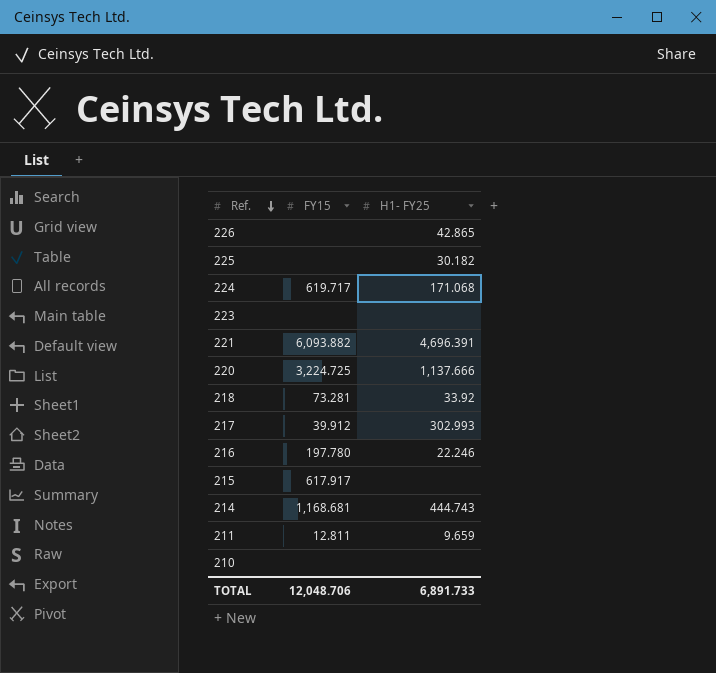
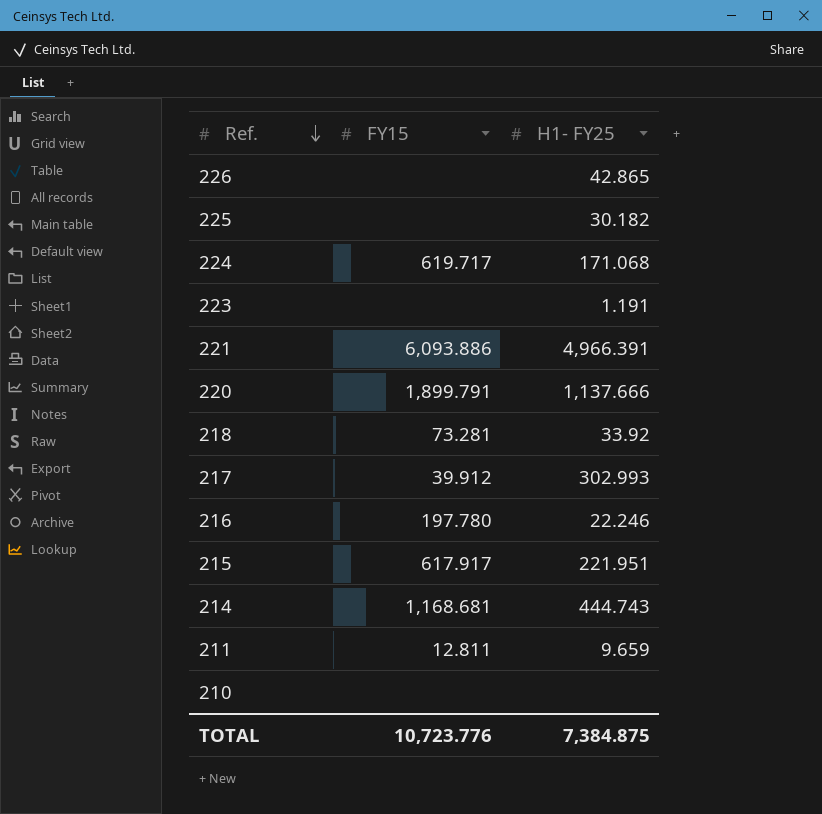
223 | H1- FY25: none -> 1.191
221 | FY15: 6,093.882 -> 6,093.886
221 | H1- FY25: 4,696.391 -> 4,966.391
220 | FY15: 3,224.725 -> 1,899.791
215 | H1- FY25: none -> 221.951
TOTAL | FY15: 12,048.706 -> 10,723.776
TOTAL | H1- FY25: 6,891.733 -> 7,384.875

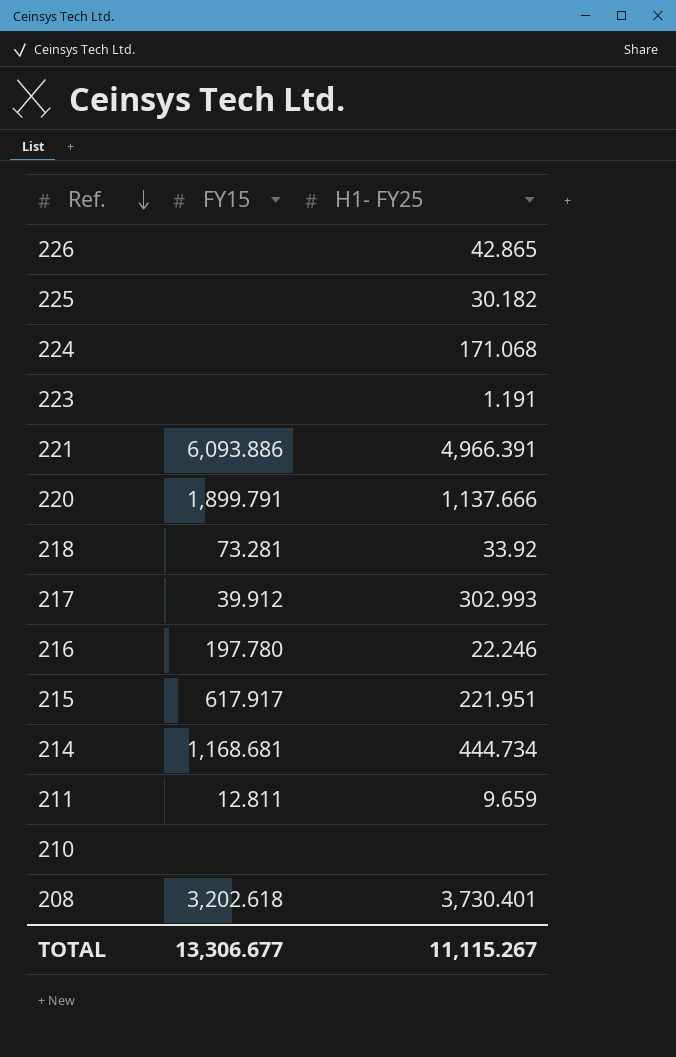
224 | FY15: 619.717 -> none
214 | H1- FY25: 444.743 -> 444.734
row 208: none -> 3,202.618 | 3,730.401
TOTAL | FY15: 10,723.776 -> 13,306.677
TOTAL | H1- FY25: 7,384.875 -> 11,115.267

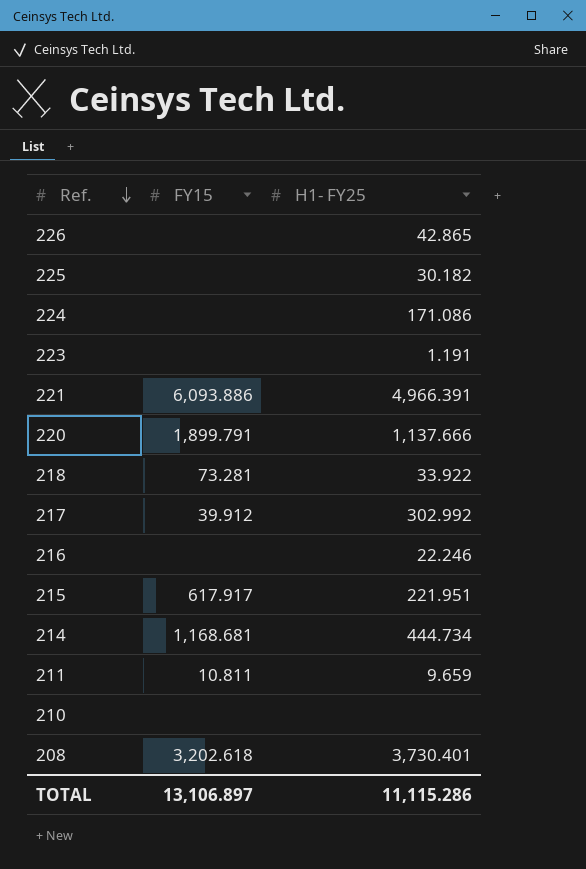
224 | H1- FY25: 171.068 -> 171.086
218 | H1- FY25: 33.92 -> 33.922
217 | H1- FY25: 302.993 -> 302.992
216 | FY15: 197.780 -> none
211 | FY15: 12.811 -> 10.811
TOTAL | FY15: 13,306.677 -> 13,106.897
TOTAL | H1- FY25: 11,115.267 -> 11,115.286

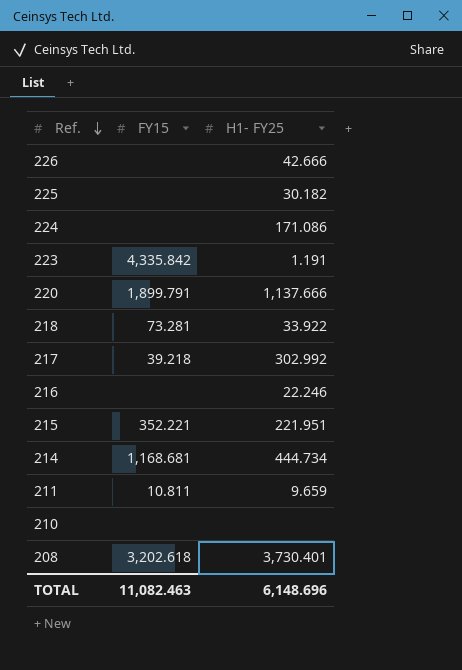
row 221: 6,093.886 | 4,966.391 -> none
226 | H1- FY25: 42.865 -> 42.666
223 | FY15: none -> 4,335.842
217 | FY15: 39.912 -> 39.218
215 | FY15: 617.917 -> 352.221
TOTAL | FY15: 13,106.897 -> 11,082.463
TOTAL | H1- FY25: 11,115.286 -> 6,148.696

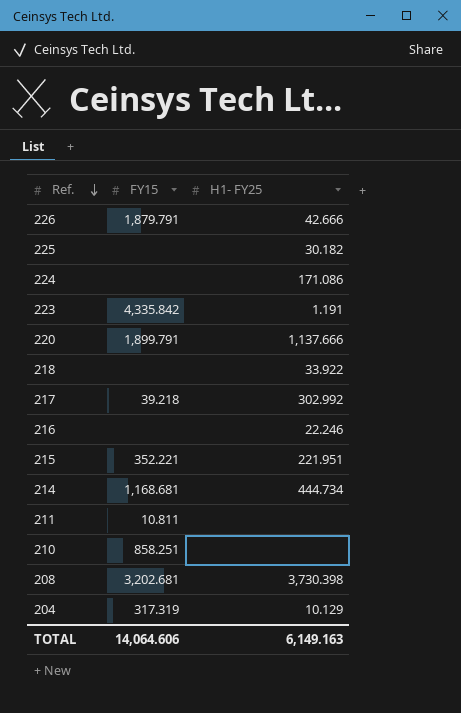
226 | FY15: none -> 1,879.791
218 | FY15: 73.281 -> none
211 | H1- FY25: 9.659 -> none
210 | FY15: none -> 858.251
208 | FY15: 3,202.618 -> 3,202.681
208 | H1- FY25: 3,730.401 -> 3,730.398
row 204: none -> 317.319 | 10.129
TOTAL | FY15: 11,082.463 -> 14,064.606
TOTAL | H1- FY25: 6,148.696 -> 6,149.163

